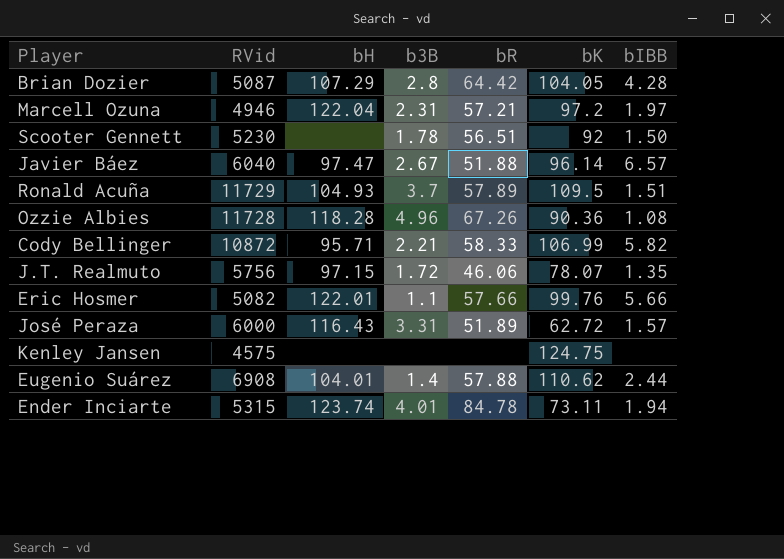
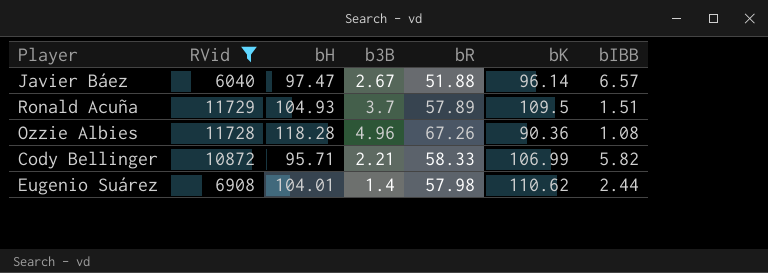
filter: none -> RVid >= 6040
Eugenio Suárez | bR: 57.88 -> 57.98

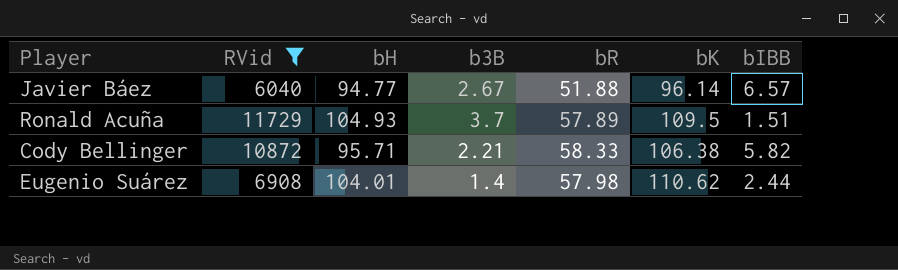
row Ozzie Albies: 11728 | 118.28 | 4.96 | 67.26 | 90.36 | 1.08 -> none
Javier Báez | bH: 97.47 -> 94.77
Cody Bellinger | bK: 106.99 -> 106.38

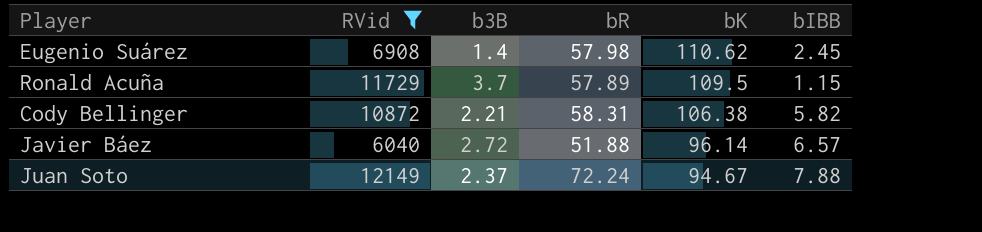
row order: none -> bK descending
column bH | position: 3 -> none
Eugenio Suárez | bIBB: 2.44 -> 2.45
Ronald Acuña | bIBB: 1.51 -> 1.15
Cody Bellinger | bR: 58.33 -> 58.31
Javier Báez | b3B: 2.67 -> 2.72
row Juan Soto: none -> 12149 | 2.37 | 72.24 | 94.67 | 7.88

